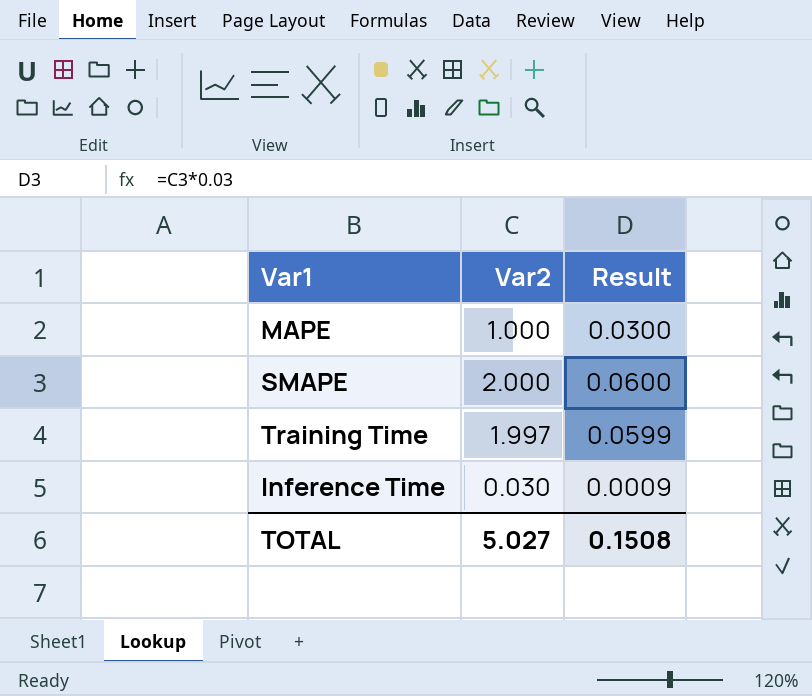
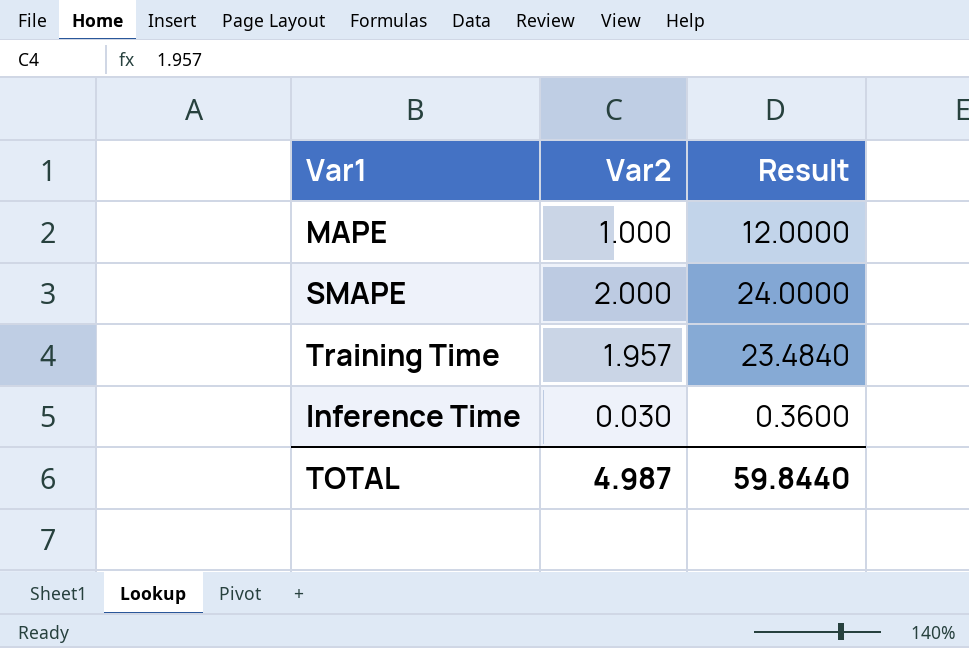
column Result | formula: [Var2] * 0.03 -> [Var2] * 12
Training Time | Var2: 1.997 -> 1.957
TOTAL | Var2: 5.027 -> 4.987
TOTAL | Result: 0.1508 -> 59.8440

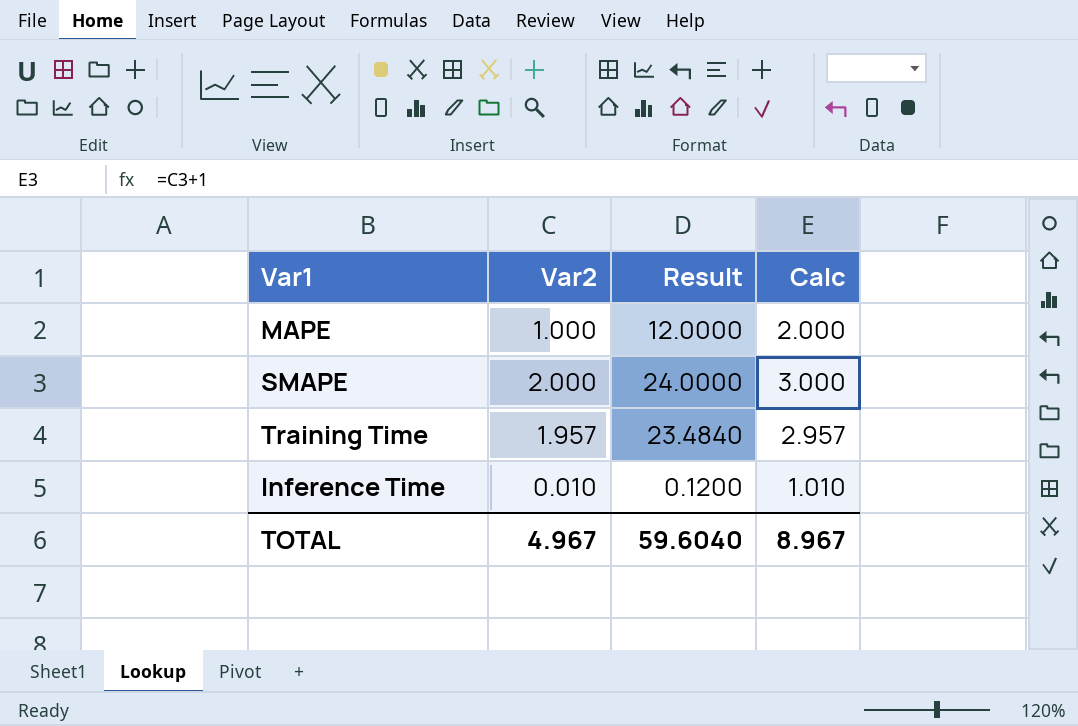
column Calc | formula: none -> [Var2] + 1
Inference Time | Var2: 0.030 -> 0.010
Inference Time | Result: 0.3600 -> 0.1200
TOTAL | Var2: 4.987 -> 4.967
TOTAL | Result: 59.8440 -> 59.6040

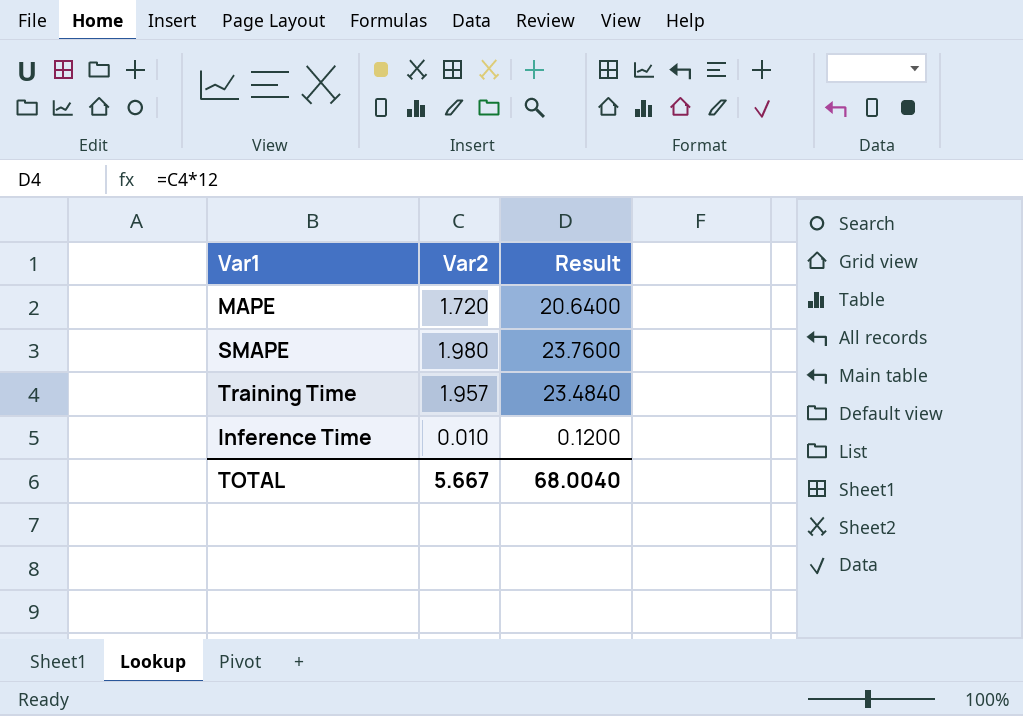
column Calc | formula: [Var2] + 1 -> none
MAPE | Var2: 1.000 -> 1.720
MAPE | Result: 12.0000 -> 20.6400
SMAPE | Var2: 2.000 -> 1.980
SMAPE | Result: 24.0000 -> 23.7600
TOTAL | Var2: 4.967 -> 5.667
TOTAL | Result: 59.6040 -> 68.0040

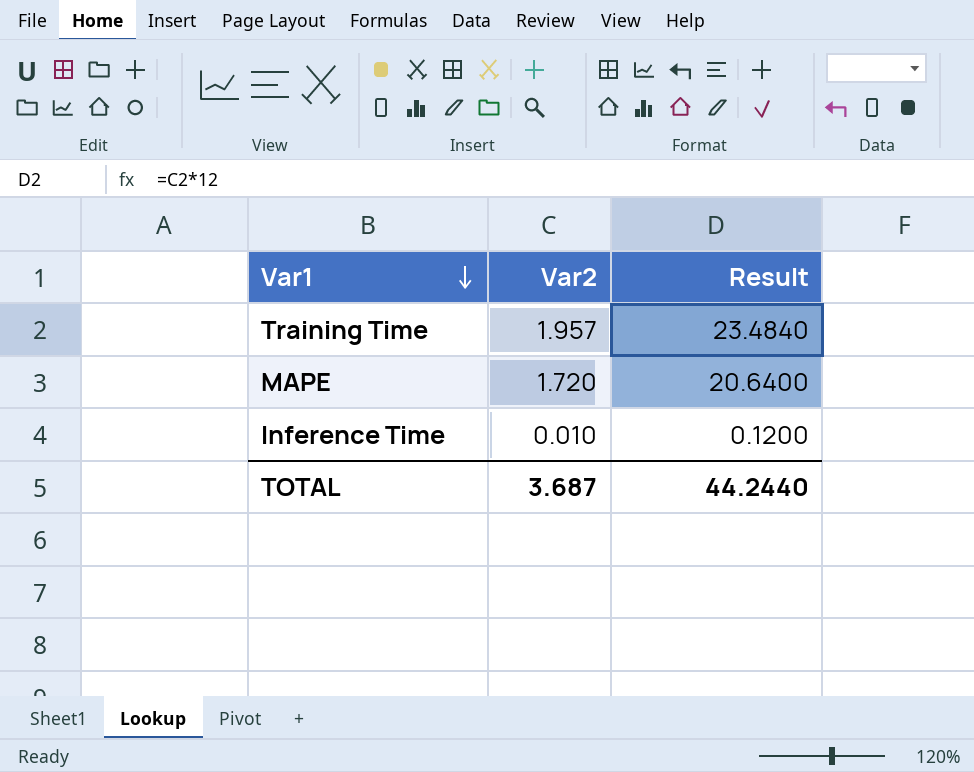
row order: none -> Var1 descending
row SMAPE: 1.980 | 23.7600 -> none
TOTAL | Var2: 5.667 -> 3.687
TOTAL | Result: 68.0040 -> 44.2440

